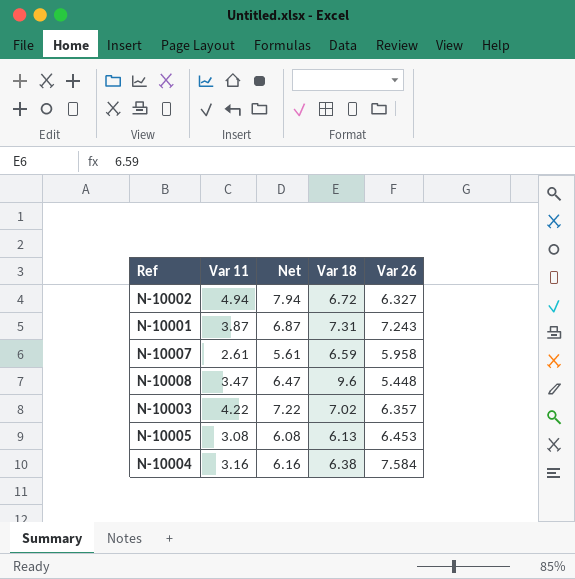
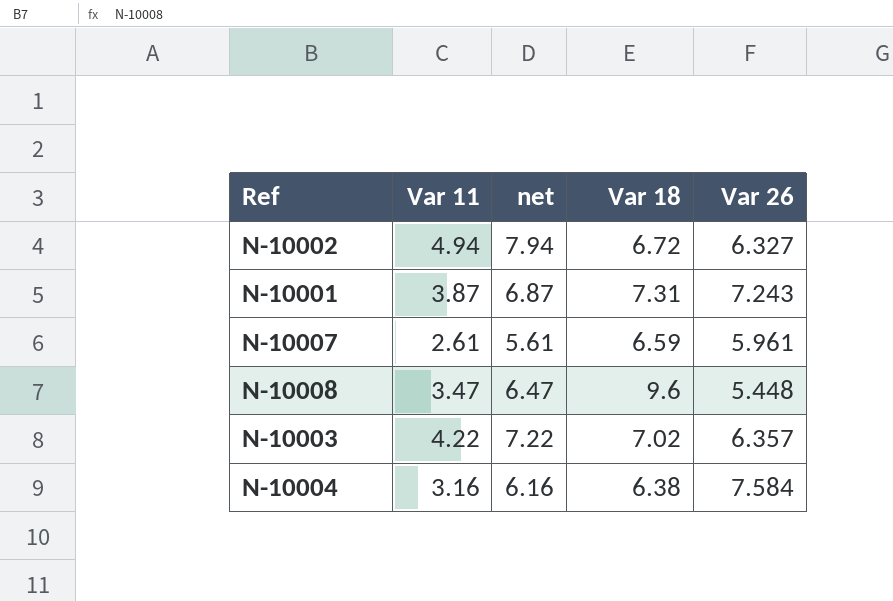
column name: Net -> net
row N-10005: 3.08 | 6.08 | 6.13 | 6.453 -> none
N-10007 | Var 26: 5.958 -> 5.961

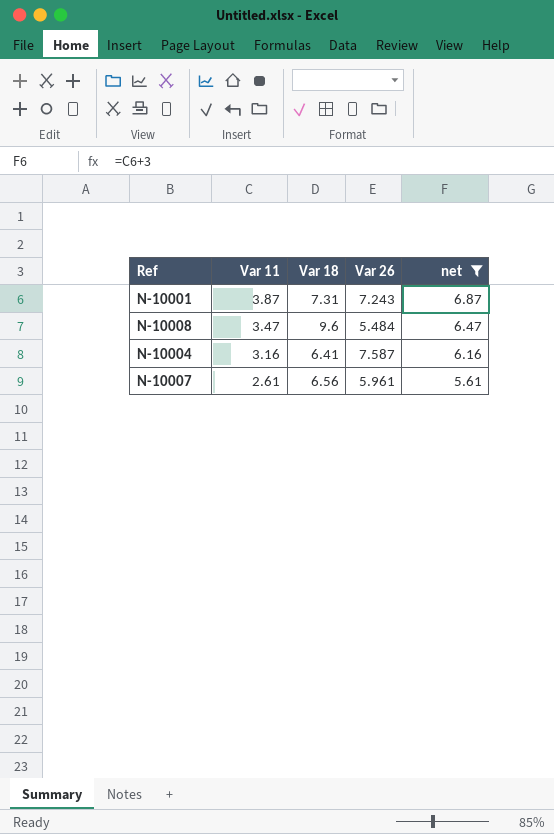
filter: none -> net <= 6.87
row order: none -> Var 11 descending
column net | position: 3 -> 5
N-10008 | Var 26: 5.448 -> 5.484
N-10004 | Var 18: 6.38 -> 6.41
N-10004 | Var 26: 7.584 -> 7.587
N-10007 | Var 18: 6.59 -> 6.56

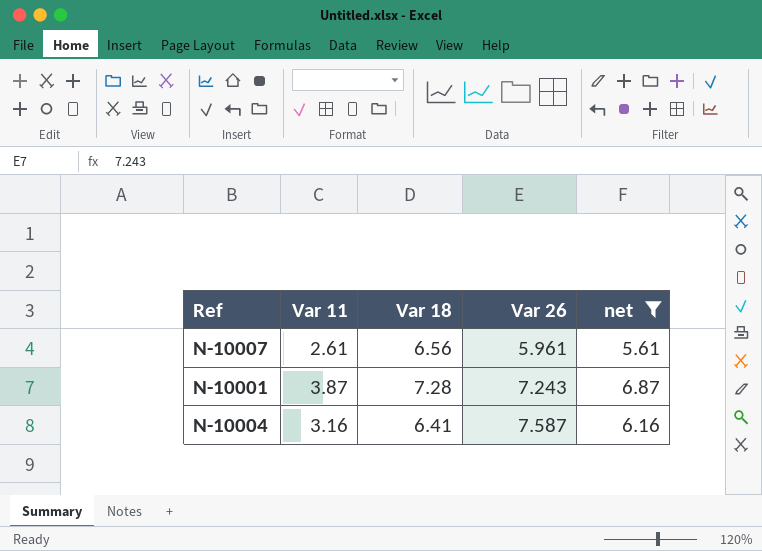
row order: Var 11 descending -> Var 26 ascending
row N-10008: 3.47 | 9.6 | 5.484 | 6.47 -> none
N-10001 | Var 18: 7.31 -> 7.28

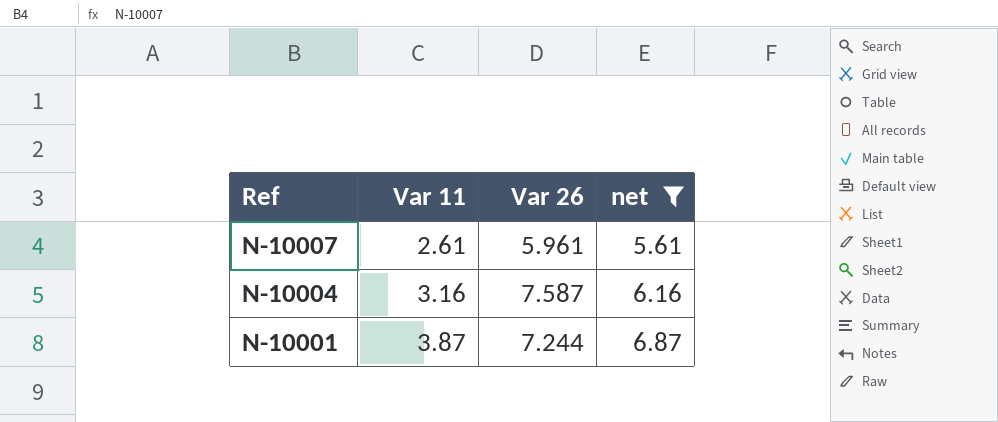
row order: Var 26 ascending -> Ref descending
column Var 18 | position: 3 -> none
N-10001 | Var 26: 7.243 -> 7.244

